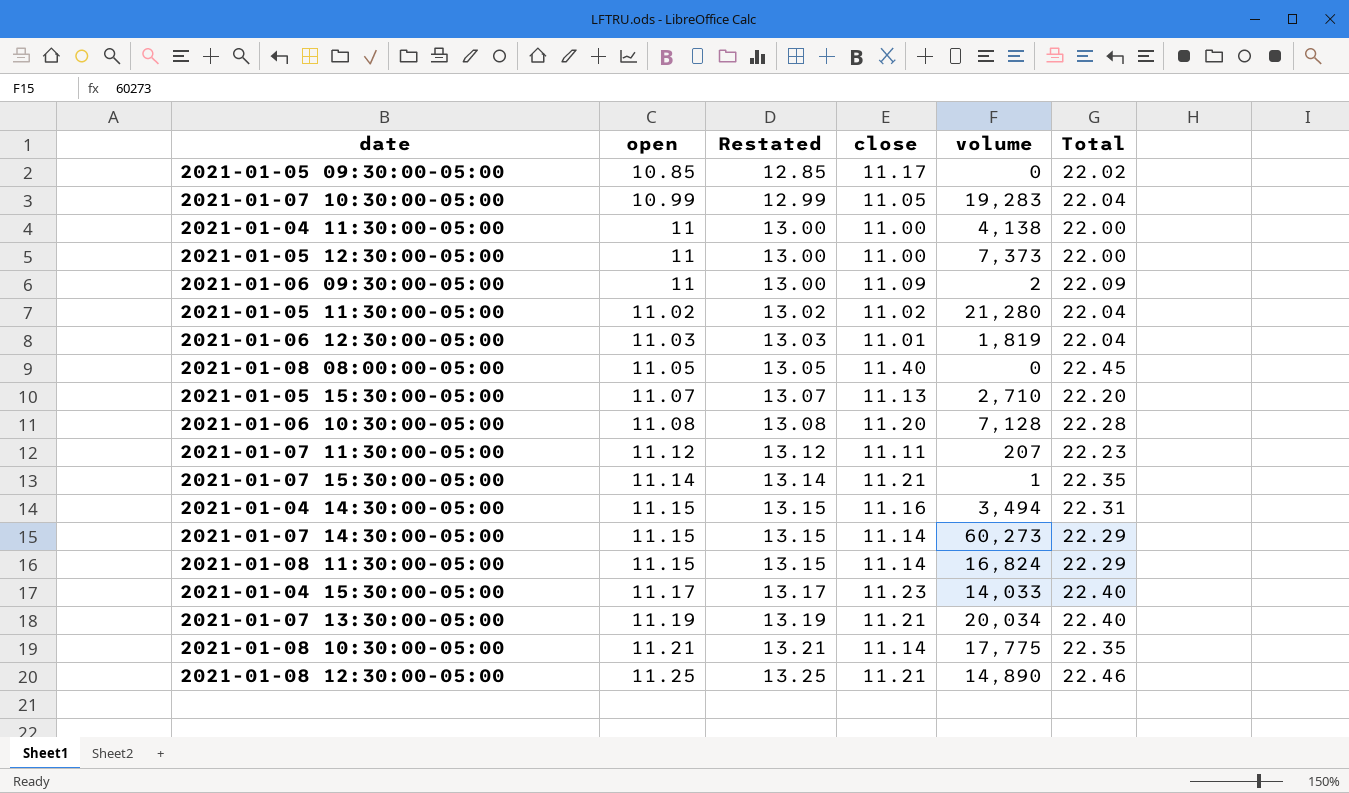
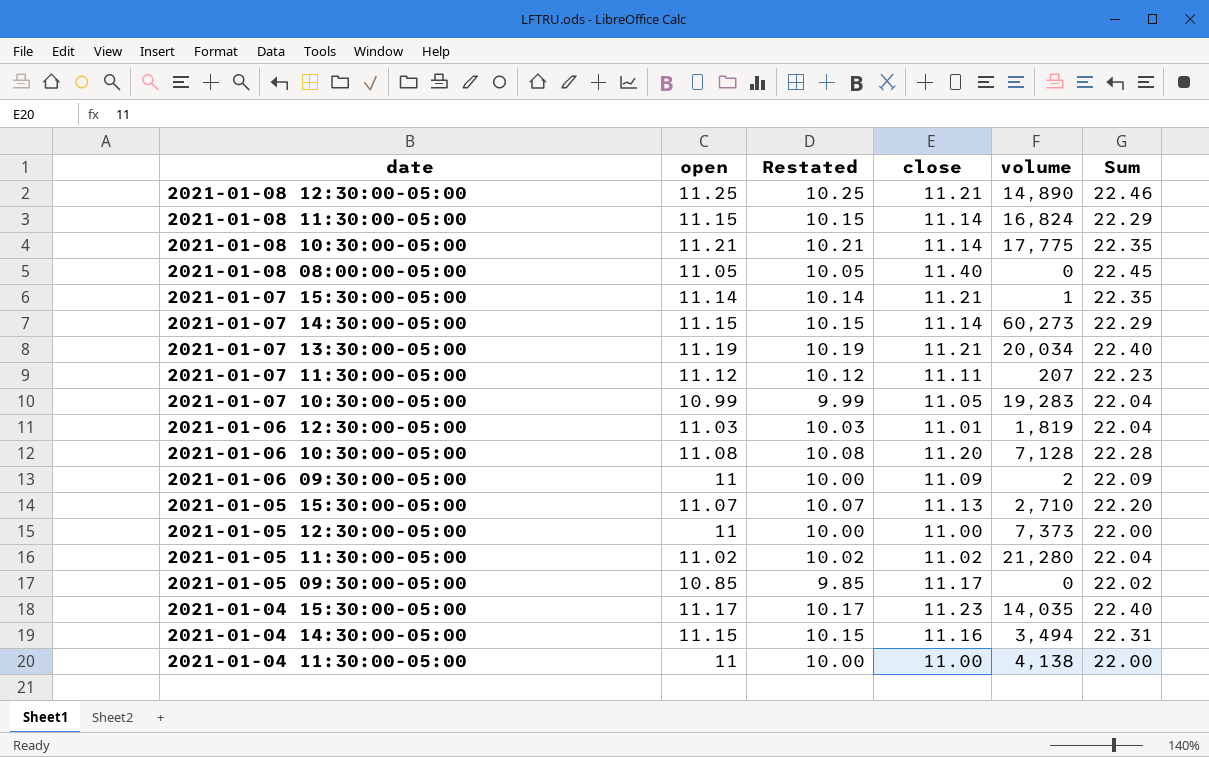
row order: open ascending -> date descending
column Restated | formula: [open] + 2 -> [open] - 1
column name: Total -> Sum
2021-01-04 15:30:00-05:00 | volume: 14,033 -> 14,035

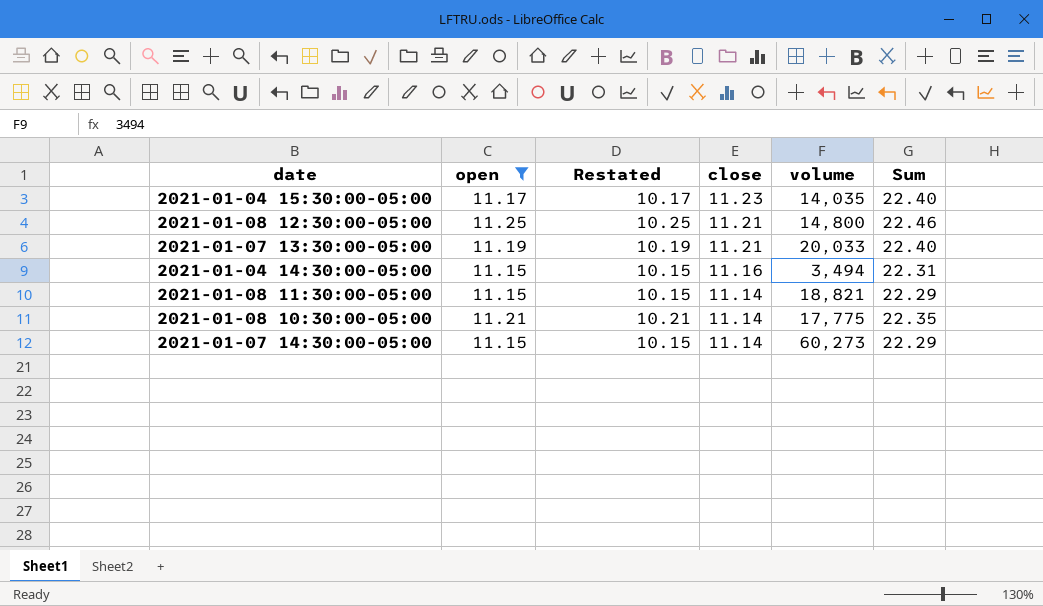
filter: none -> open >= 11.15
row order: date descending -> close descending
2021-01-08 12:30:00-05:00 | volume: 14,890 -> 14,800
2021-01-07 13:30:00-05:00 | volume: 20,034 -> 20,033
2021-01-08 11:30:00-05:00 | volume: 16,824 -> 18,821

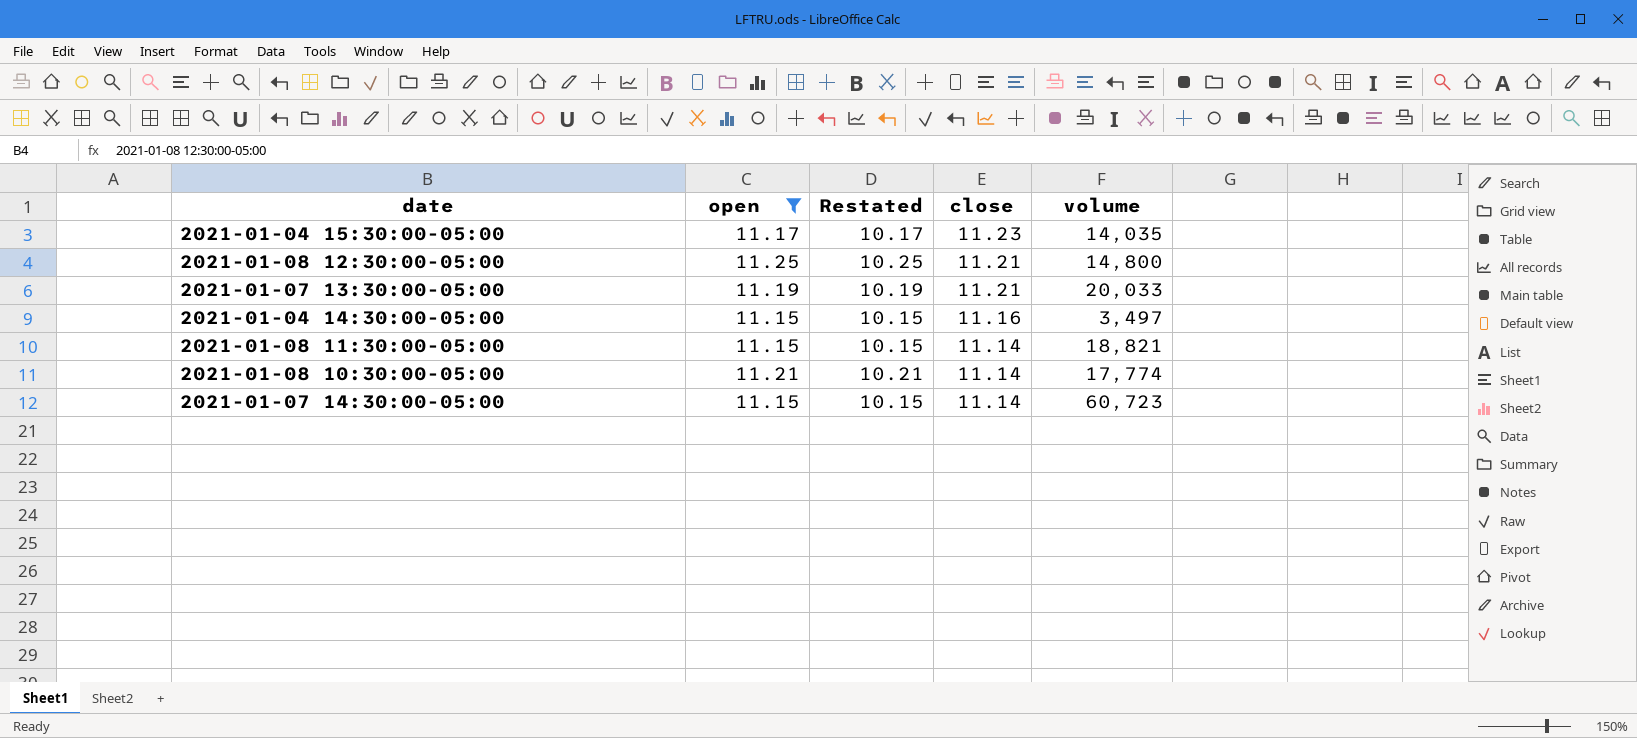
column Sum | formula: [open] + [close] -> none
2021-01-04 14:30:00-05:00 | volume: 3,494 -> 3,497
2021-01-08 10:30:00-05:00 | volume: 17,775 -> 17,774
2021-01-07 14:30:00-05:00 | volume: 60,273 -> 60,723

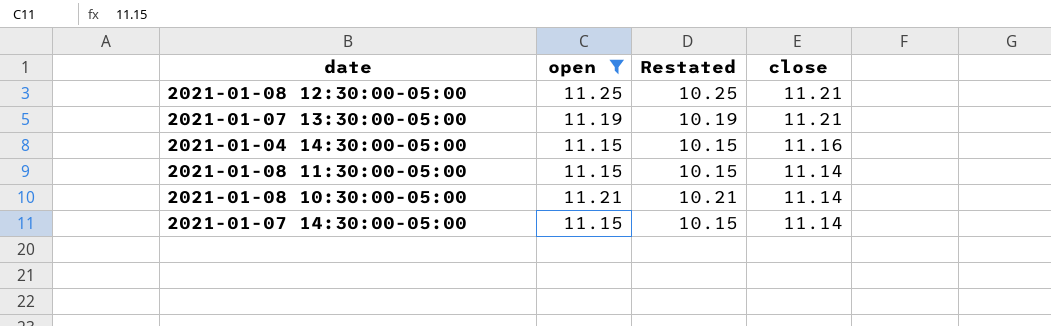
column volume | position: 5 -> none
row 2021-01-04 15:30:00-05:00: 11.17 | 10.17 | 11.23 | 14,035 -> none

